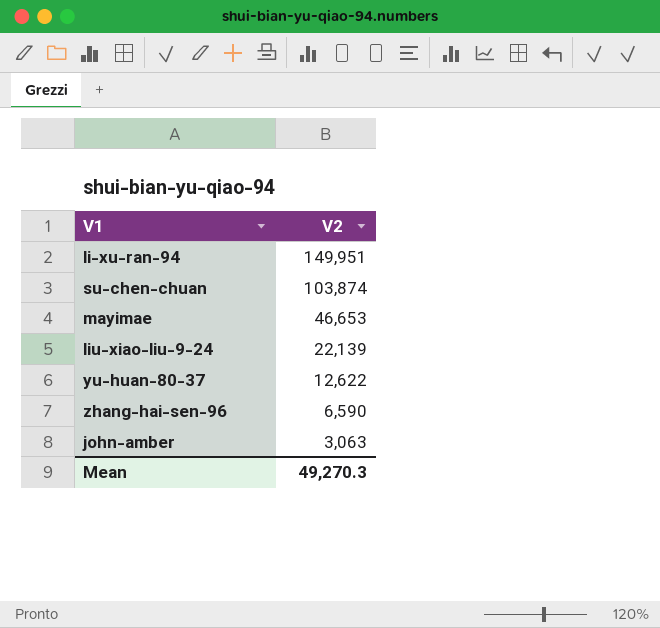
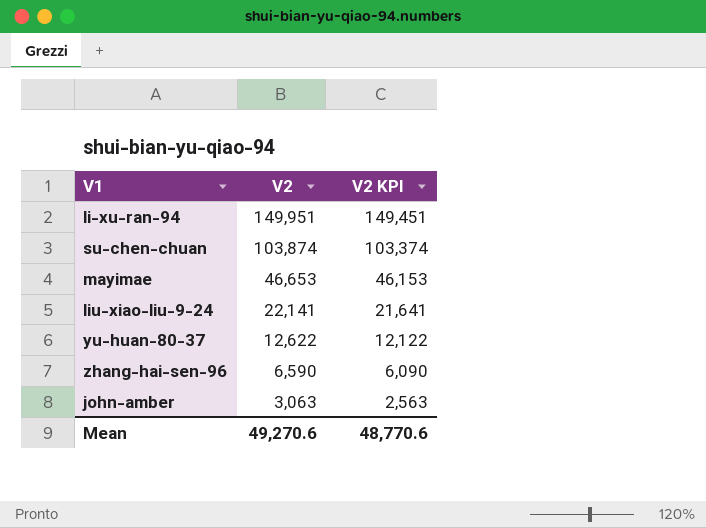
column V2 KPI | formula: none -> [V2] - 500
liu-xiao-liu-9-24 | V2: 22,139 -> 22,141
Mean | V2: 49,270.3 -> 49,270.6

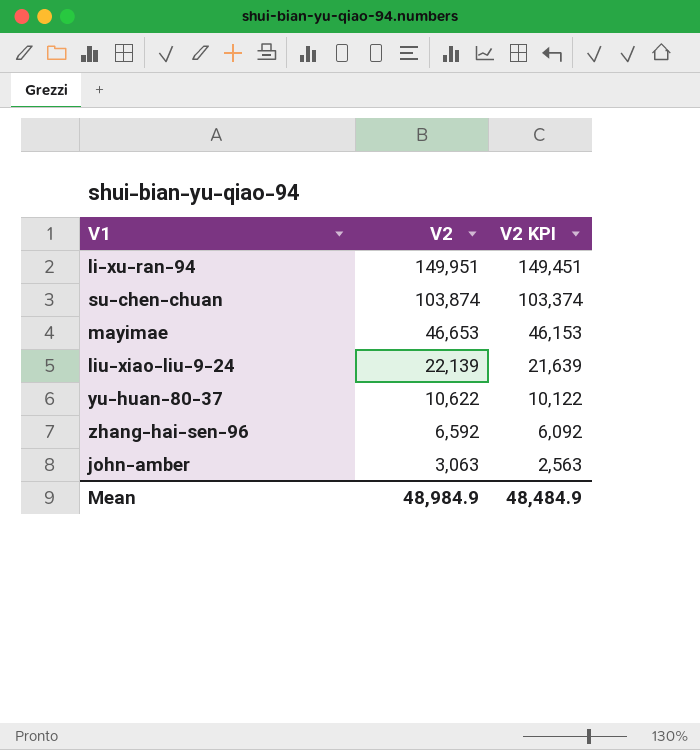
liu-xiao-liu-9-24 | V2: 22,141 -> 22,139
liu-xiao-liu-9-24 | V2 KPI: 21,641 -> 21,639
yu-huan-80-37 | V2: 12,622 -> 10,622
yu-huan-80-37 | V2 KPI: 12,122 -> 10,122
zhang-hai-sen-96 | V2: 6,590 -> 6,592
zhang-hai-sen-96 | V2 KPI: 6,090 -> 6,092
Mean | V2: 49,270.6 -> 48,984.9
Mean | V2 KPI: 48,770.6 -> 48,484.9

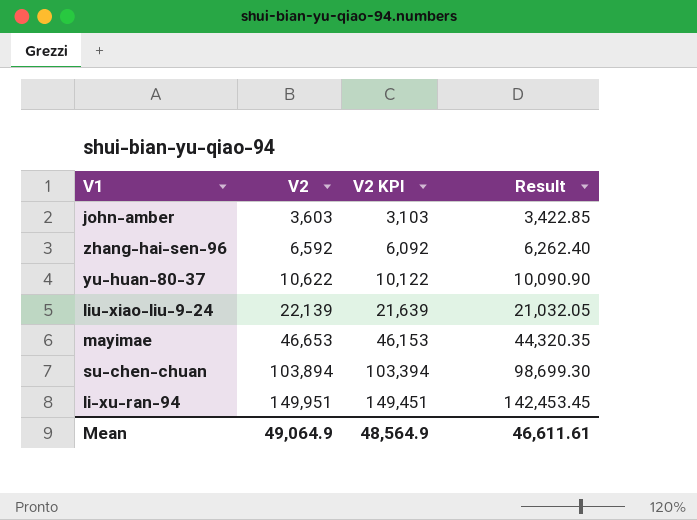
row order: V2 descending -> V2 ascending
column Result | formula: none -> [V2] * 0.95
john-amber | V2: 3,063 -> 3,603
john-amber | V2 KPI: 2,563 -> 3,103
su-chen-chuan | V2: 103,874 -> 103,894
su-chen-chuan | V2 KPI: 103,374 -> 103,394
Mean | V2: 48,984.9 -> 49,064.9
Mean | V2 KPI: 48,484.9 -> 48,564.9

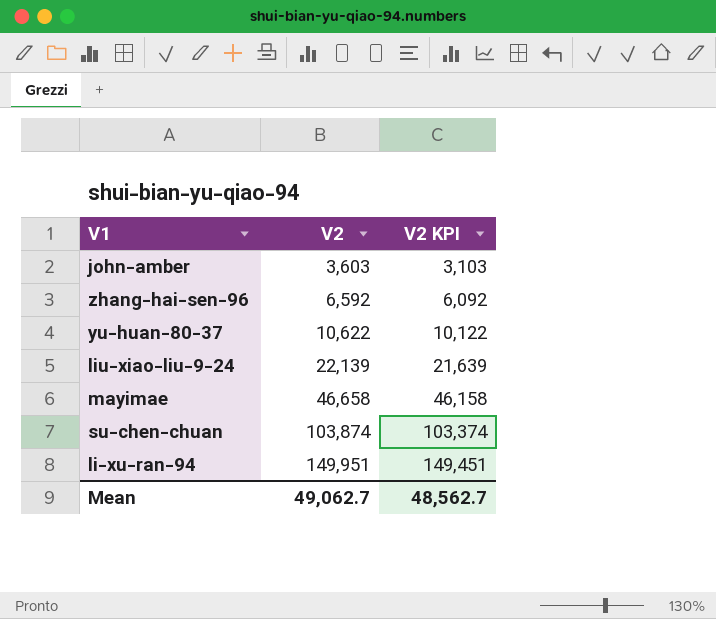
column Result | formula: [V2] * 0.95 -> none
mayimae | V2: 46,653 -> 46,658
mayimae | V2 KPI: 46,153 -> 46,158
su-chen-chuan | V2: 103,894 -> 103,874
su-chen-chuan | V2 KPI: 103,394 -> 103,374
Mean | V2: 49,064.9 -> 49,062.7
Mean | V2 KPI: 48,564.9 -> 48,562.7

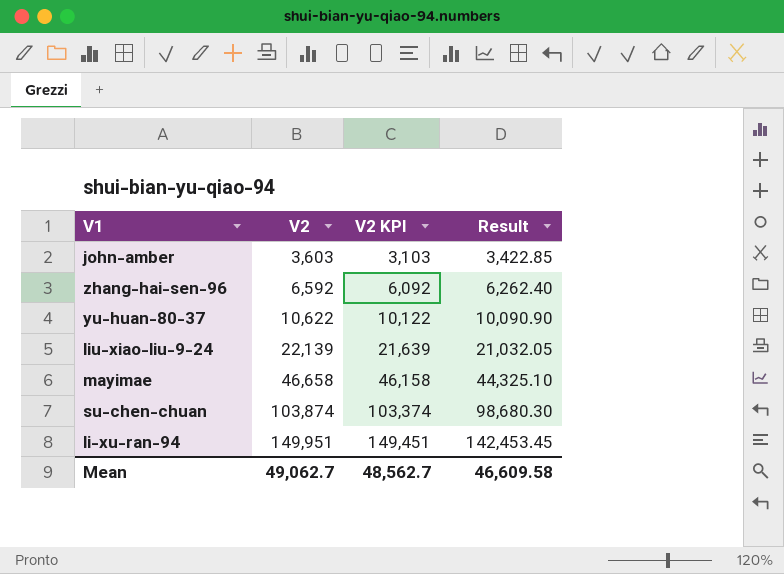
column Result | formula: none -> [V2] * 0.95

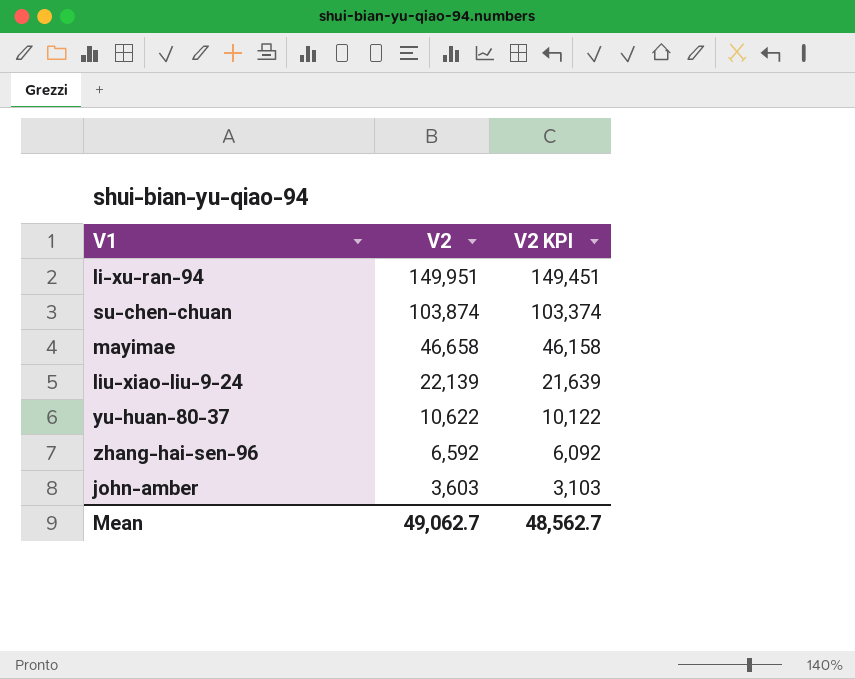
row order: V2 ascending -> V2 descending
column Result | formula: [V2] * 0.95 -> none

